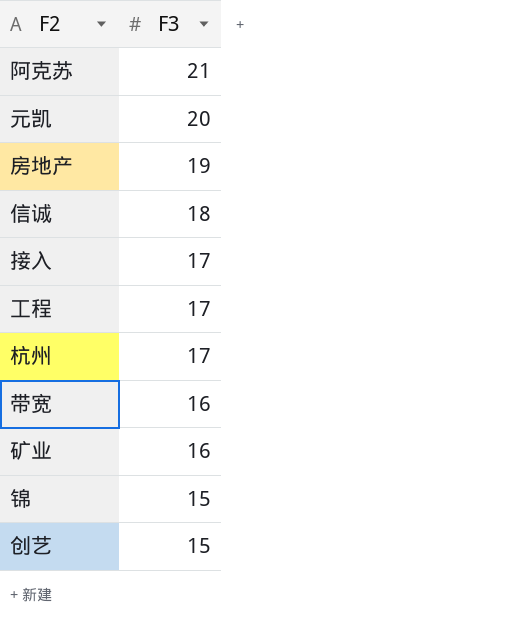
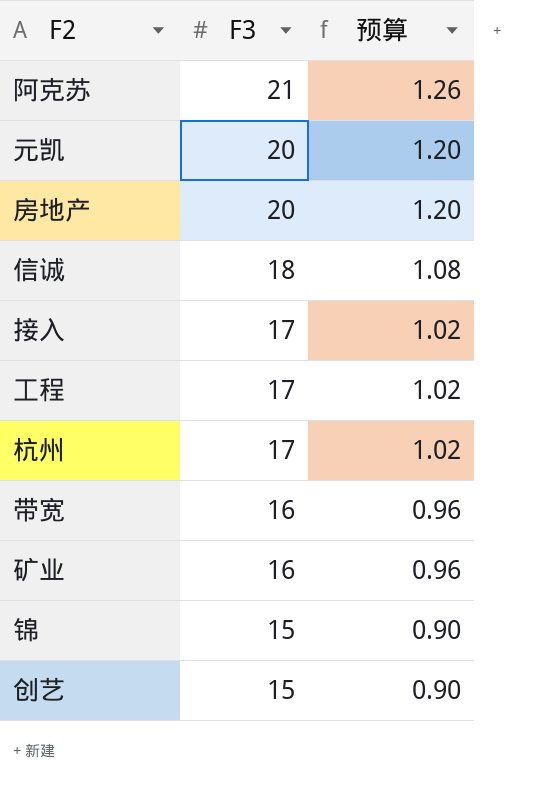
column 预算 | formula: none -> [F3] * 0.06
房地产 | F3: 19 -> 20

